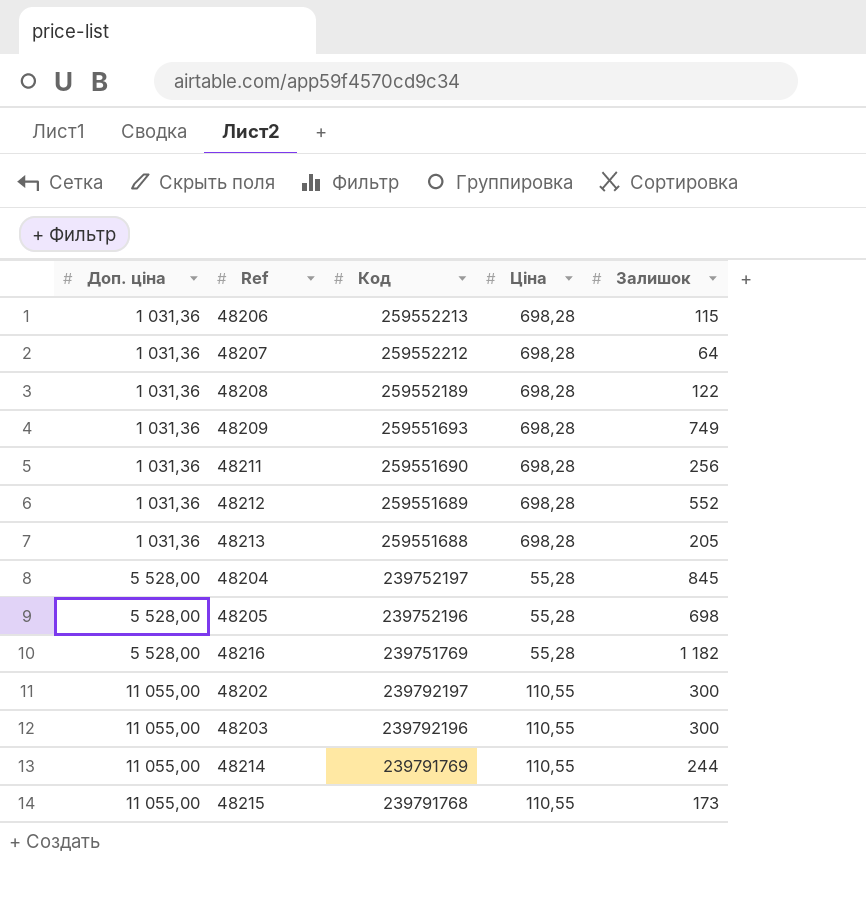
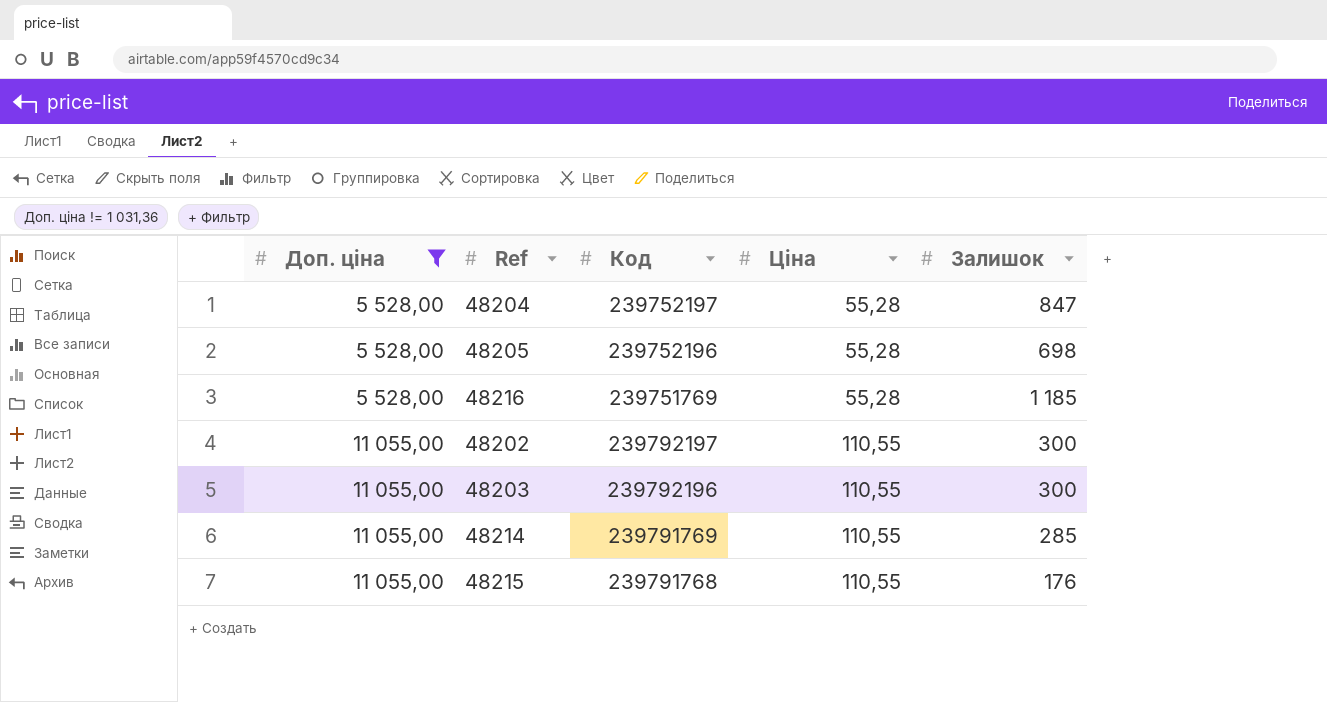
filter: none -> Доп. ціна != 1 031,36
48204 | Залишок: 845 -> 847
48216 | Залишок: 1 182 -> 1 185
48214 | Залишок: 244 -> 285
48215 | Залишок: 173 -> 176

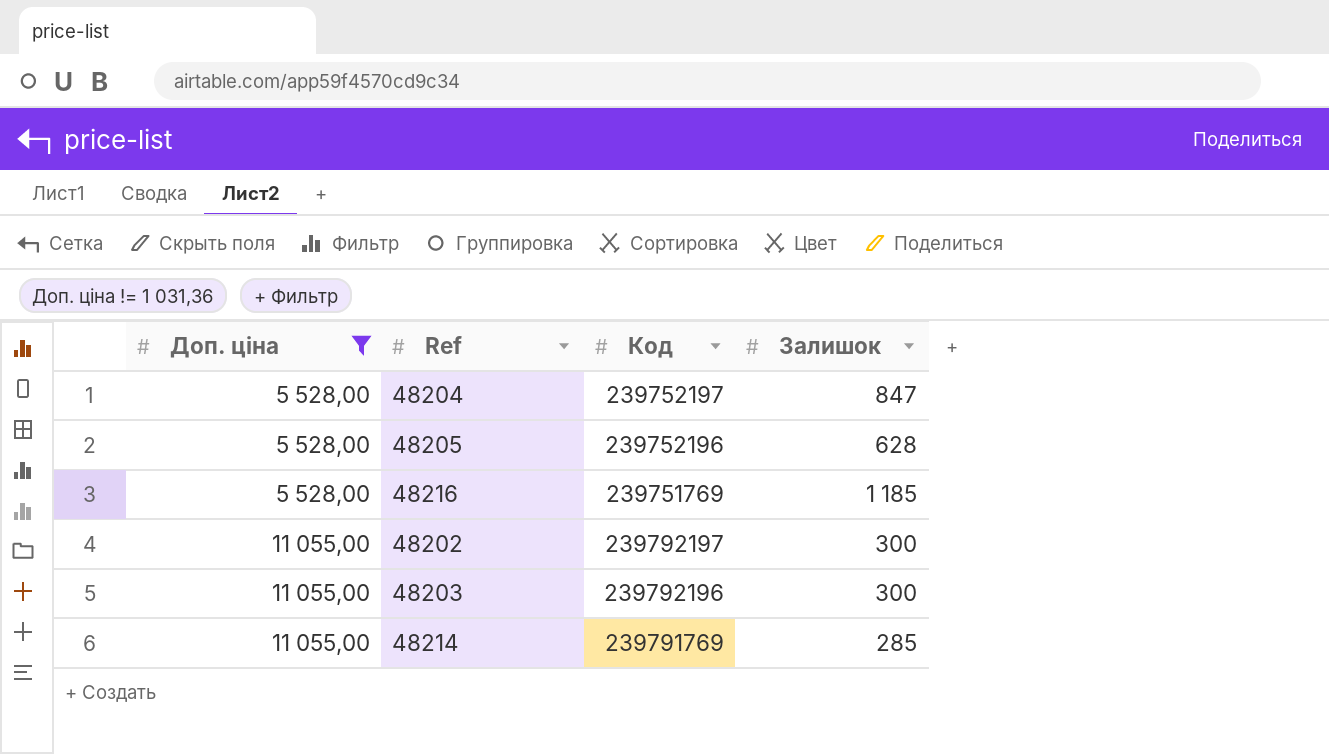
column Ціна | position: 4 -> none
row 48215: 11 055,00 | 239791768 | 110,55 | 176 -> none
48205 | Залишок: 698 -> 628

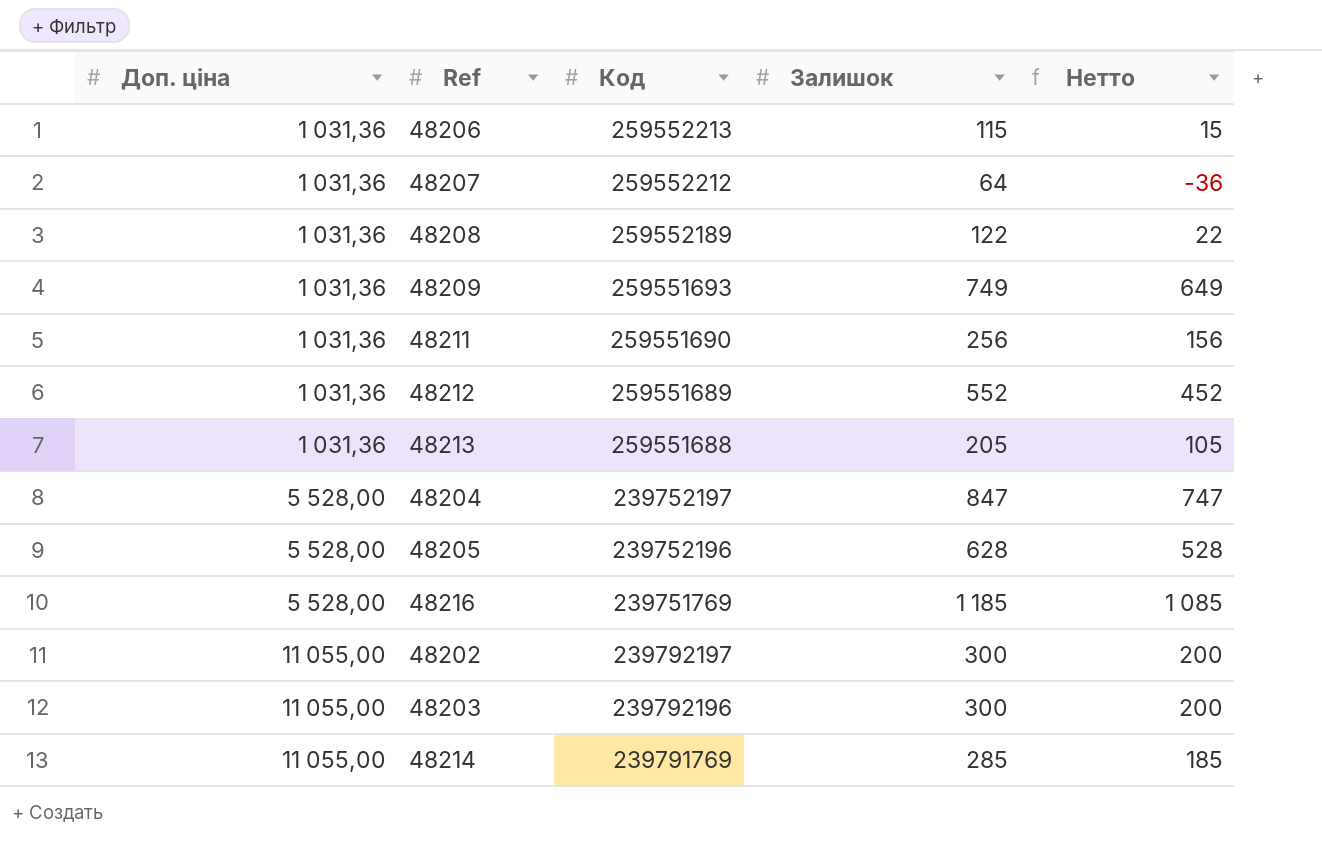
filter: Доп. ціна != 1 031,36 -> none
column Нетто | formula: none -> [Залишок] - 100

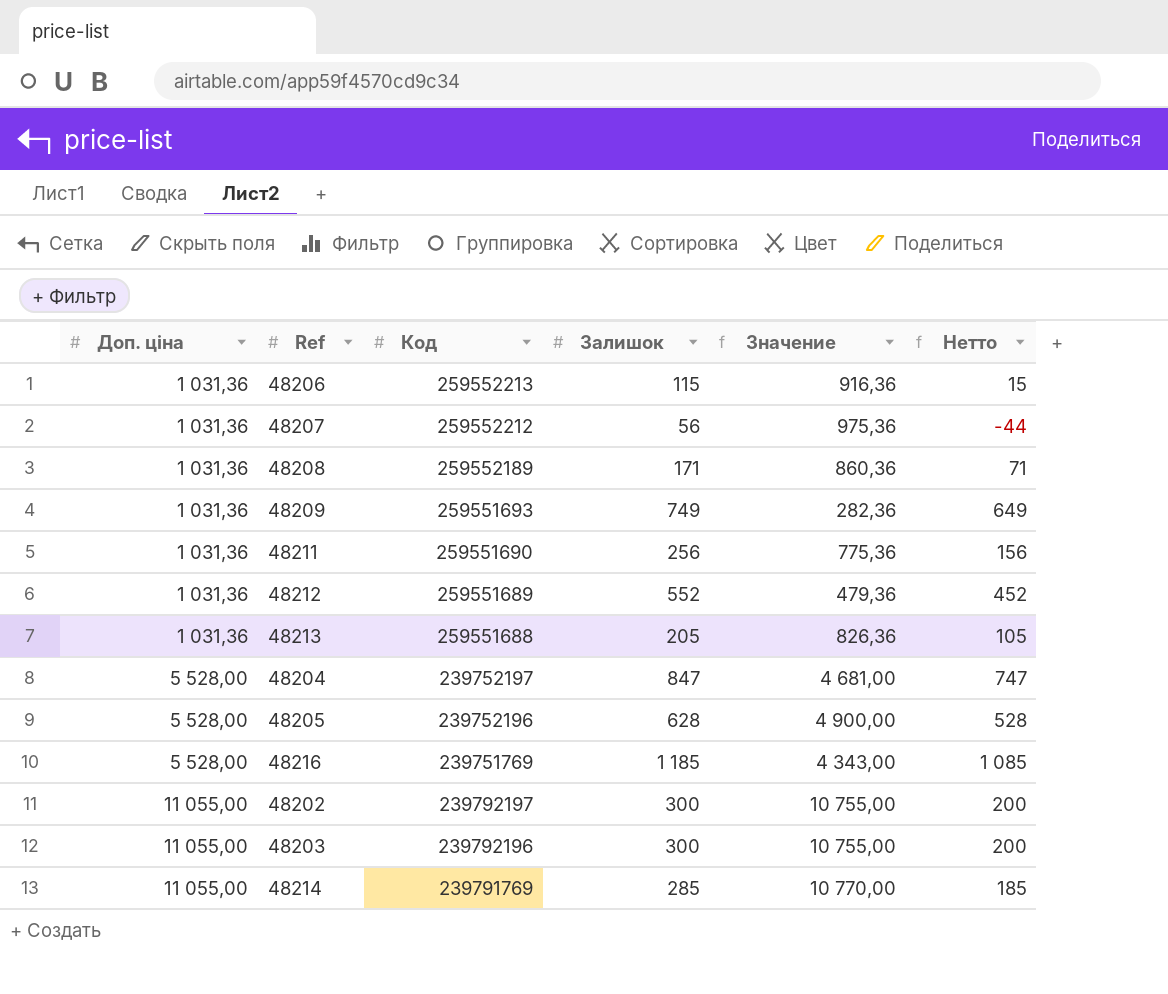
column Значение | formula: none -> [Доп. ціна] - [Залишок]
48207 | Залишок: 64 -> 56
48207 | Нетто: -36 -> -44
48208 | Залишок: 122 -> 171
48208 | Нетто: 22 -> 71

